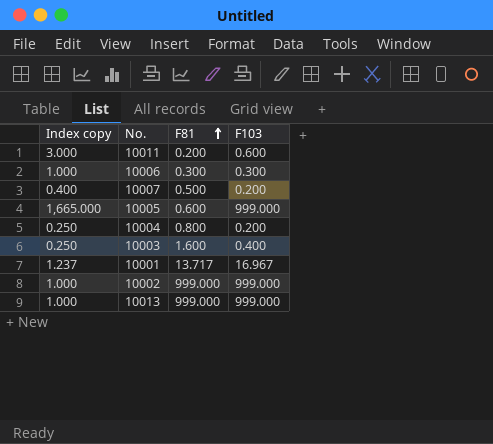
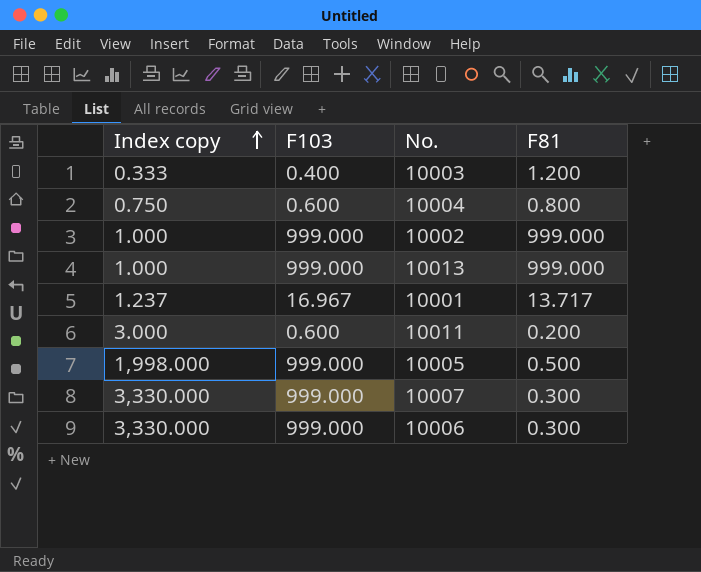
row order: F81 ascending -> Index copy ascending
column F103 | position: 4 -> 2
10003 | Index copy: 0.250 -> 0.333
10003 | F81: 1.600 -> 1.200
10004 | Index copy: 0.250 -> 0.750
10004 | F103: 0.200 -> 0.600
10005 | Index copy: 1,665.000 -> 1,998.000
10005 | F81: 0.600 -> 0.500
10007 | Index copy: 0.400 -> 3,330.000
10007 | F103: 0.200 -> 999.000
10007 | F81: 0.500 -> 0.300
10006 | Index copy: 1.000 -> 3,330.000
10006 | F103: 0.300 -> 999.000

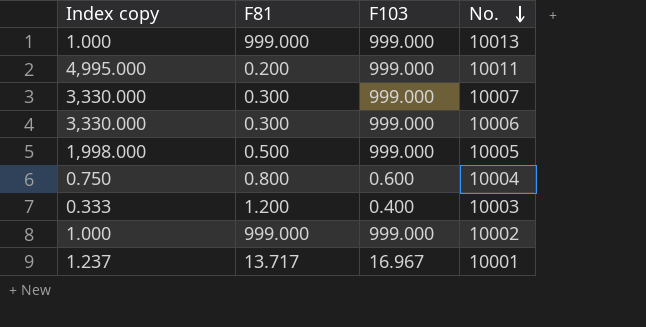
row order: Index copy ascending -> No. descending
column F81 | position: 4 -> 2
10011 | Index copy: 3.000 -> 4,995.000
10011 | F103: 0.600 -> 999.000

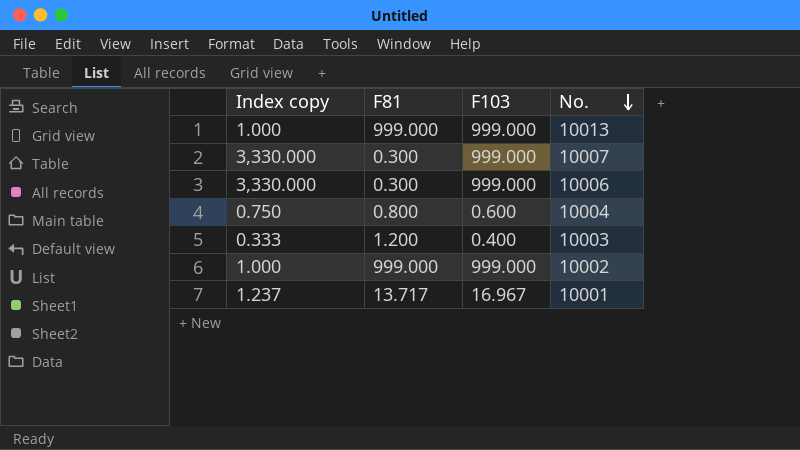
row 10011: 4,995.000 | 0.200 | 999.000 -> none
row 10005: 1,998.000 | 0.500 | 999.000 -> none

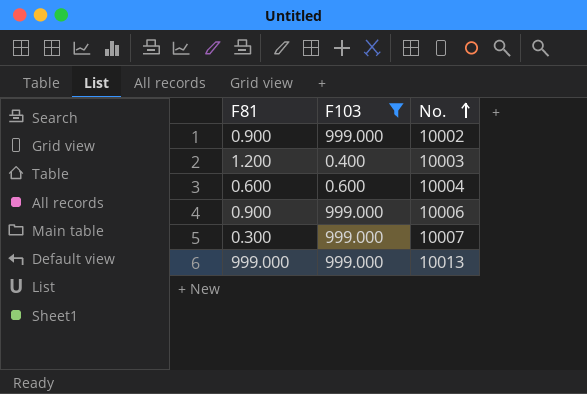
filter: none -> F103 != 16.967
row order: No. descending -> No. ascending
column Index copy | formula: [F103] / [F81] -> none
10002 | F81: 999.000 -> 0.900
10004 | F81: 0.800 -> 0.600
10006 | F81: 0.300 -> 0.900

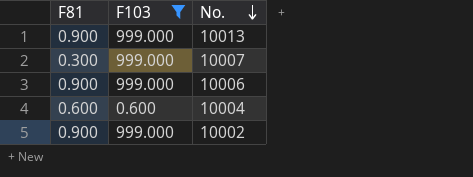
row order: No. ascending -> No. descending
row 10003: 1.200 | 0.400 -> none
10013 | F81: 999.000 -> 0.900

